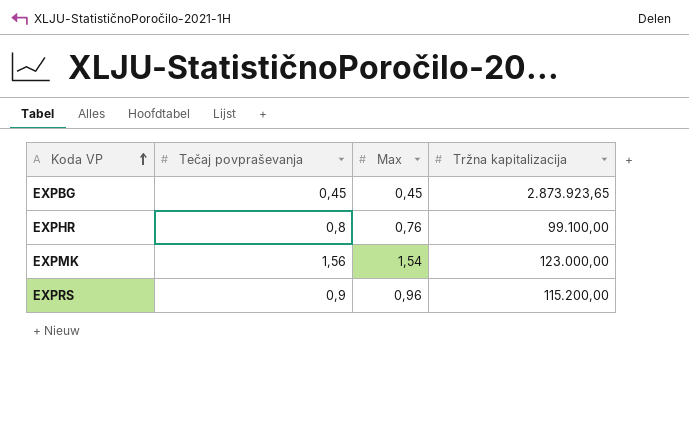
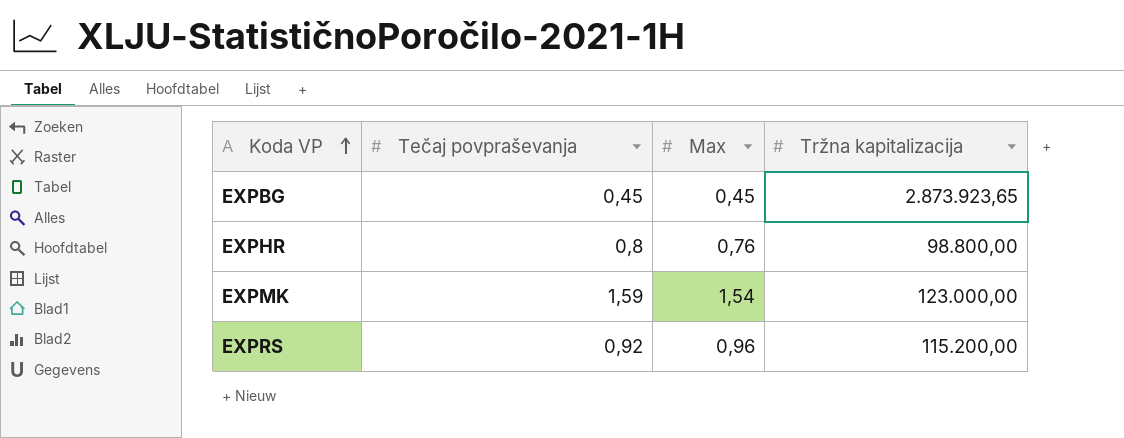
EXPHR | Tržna kapitalizacija: 99.100,00 -> 98.800,00
EXPMK | Tečaj povpraševanja: 1,56 -> 1,59
EXPRS | Tečaj povpraševanja: 0,9 -> 0,92

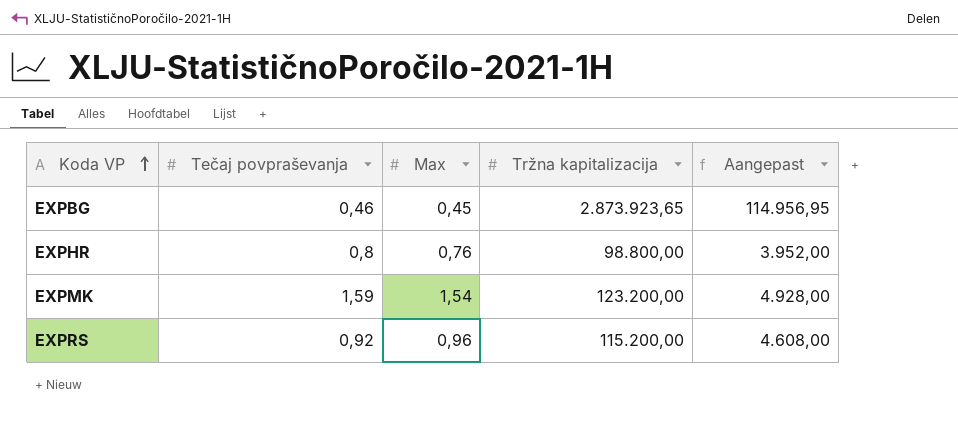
column Aangepast | formula: none -> [Tržna kapitalizacija] * 0,04
EXPBG | Tečaj povpraševanja: 0,45 -> 0,46
EXPMK | Tržna kapitalizacija: 123.000,00 -> 123.200,00

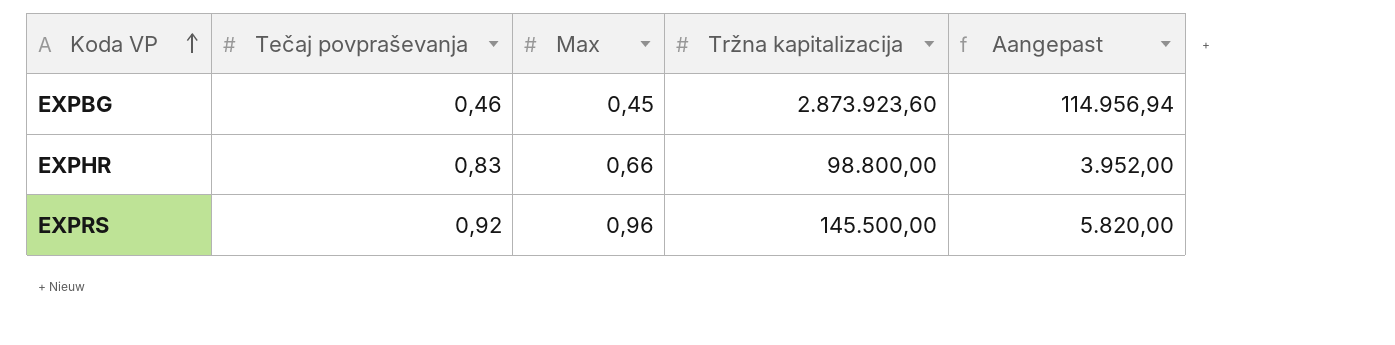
row EXPMK: 1,59 | 1,54 | 123.200,00 | 4.928,00 -> none
EXPBG | Tržna kapitalizacija: 2.873.923,65 -> 2.873.923,60
EXPBG | Aangepast: 114.956,95 -> 114.956,94
EXPHR | Tečaj povpraševanja: 0,8 -> 0,83
EXPHR | Max: 0,76 -> 0,66
EXPRS | Tržna kapitalizacija: 115.200,00 -> 145.500,00
EXPRS | Aangepast: 4.608,00 -> 5.820,00

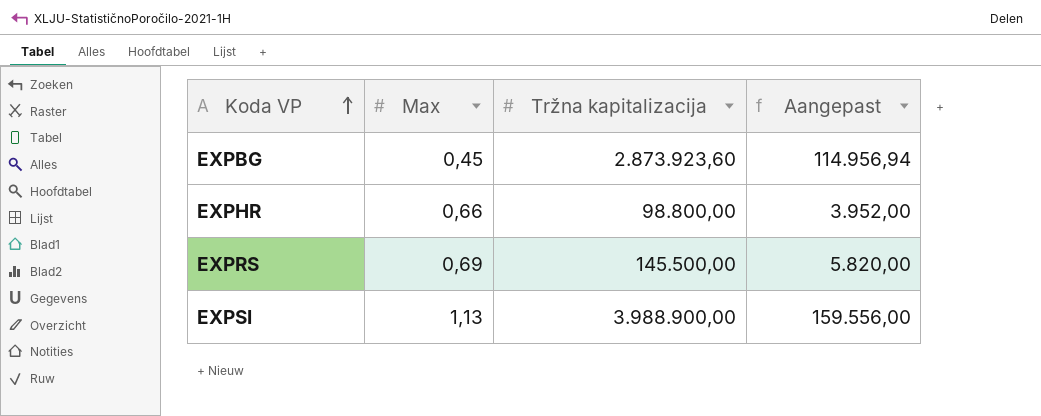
column Tečaj povpraševanja | position: 2 -> none
EXPRS | Max: 0,96 -> 0,69
row EXPSI: none -> 1,13 | 3.988.900,00 | 159.556,00

